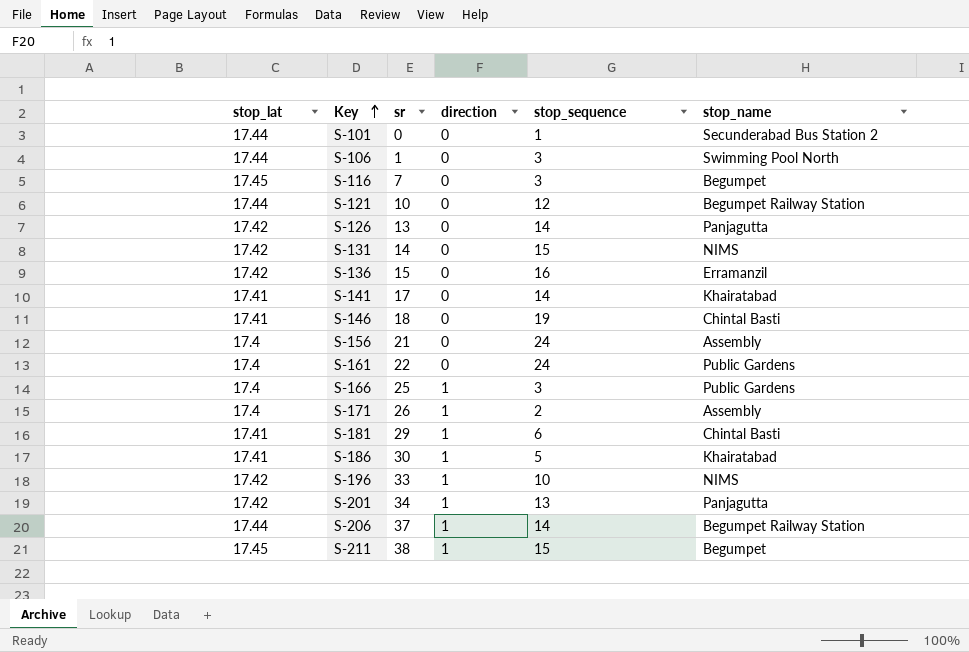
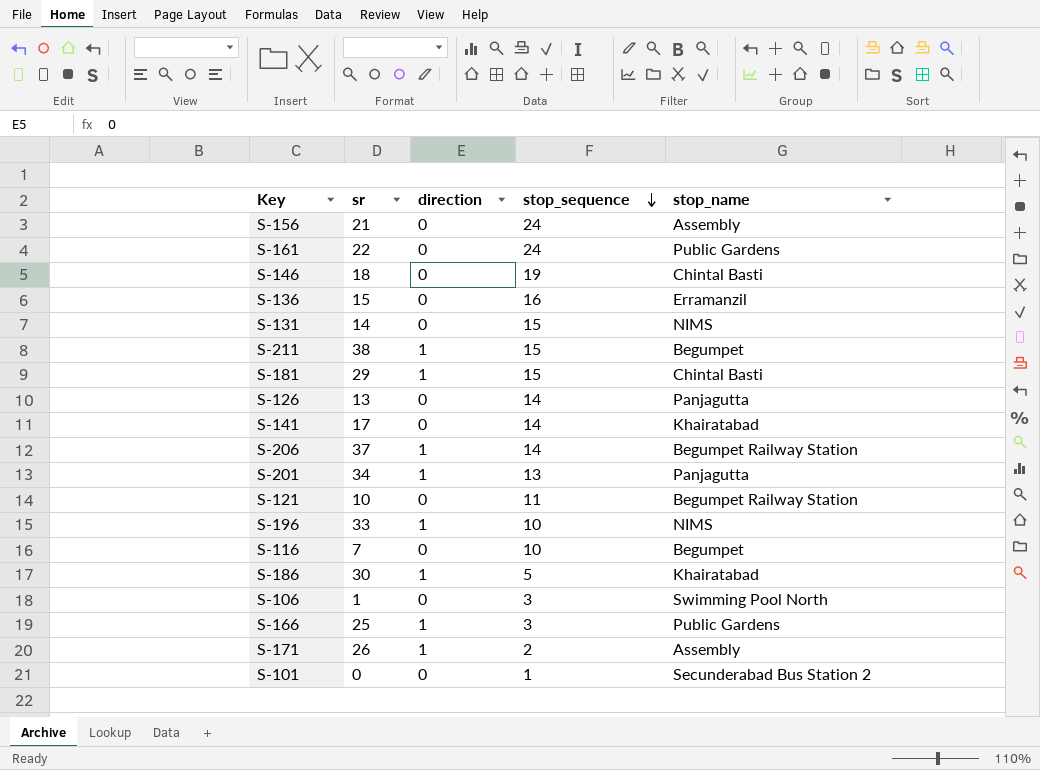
row order: Key ascending -> stop_sequence descending
column stop_lat | position: 1 -> none
S-181 | stop_sequence: 6 -> 15
S-121 | stop_sequence: 12 -> 11
S-116 | stop_sequence: 3 -> 10

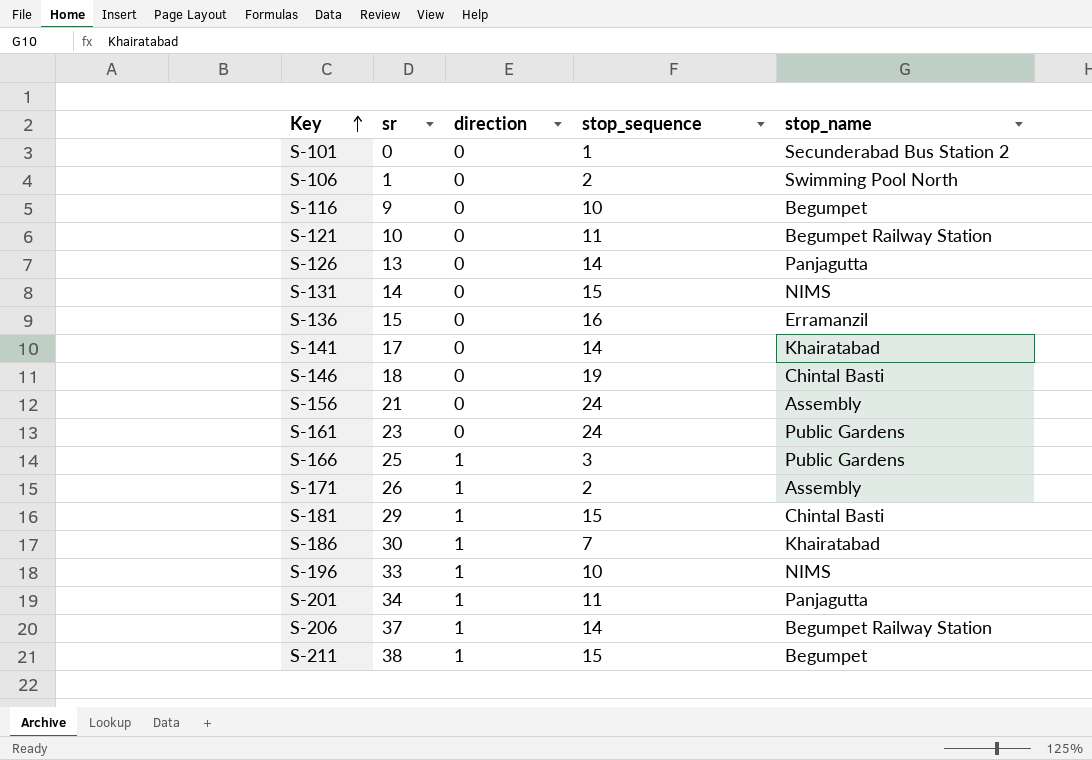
row order: stop_sequence descending -> Key ascending
S-106 | stop_sequence: 3 -> 2
S-116 | sr: 7 -> 9
S-161 | sr: 22 -> 23
S-186 | stop_sequence: 5 -> 7
S-201 | stop_sequence: 13 -> 11

